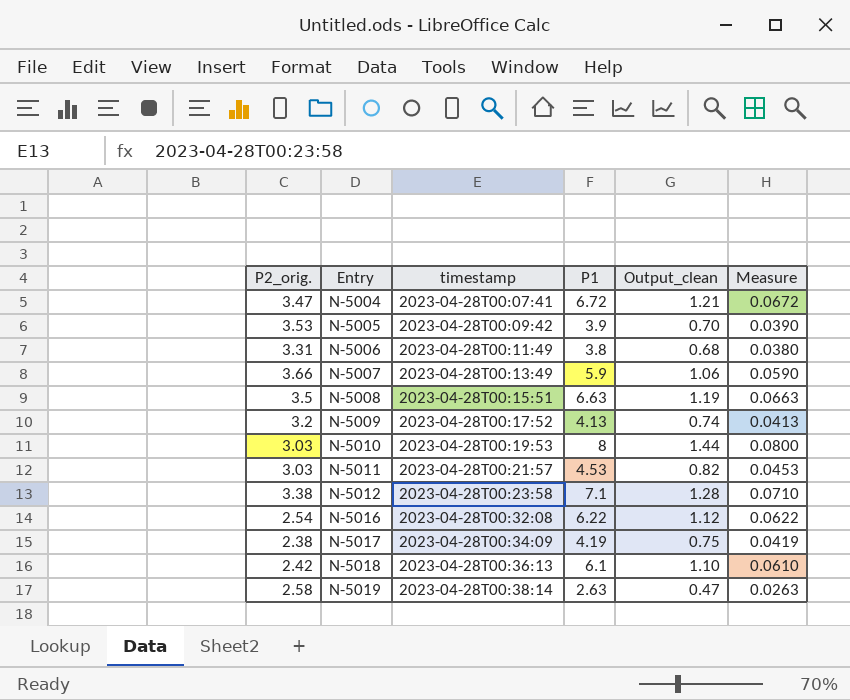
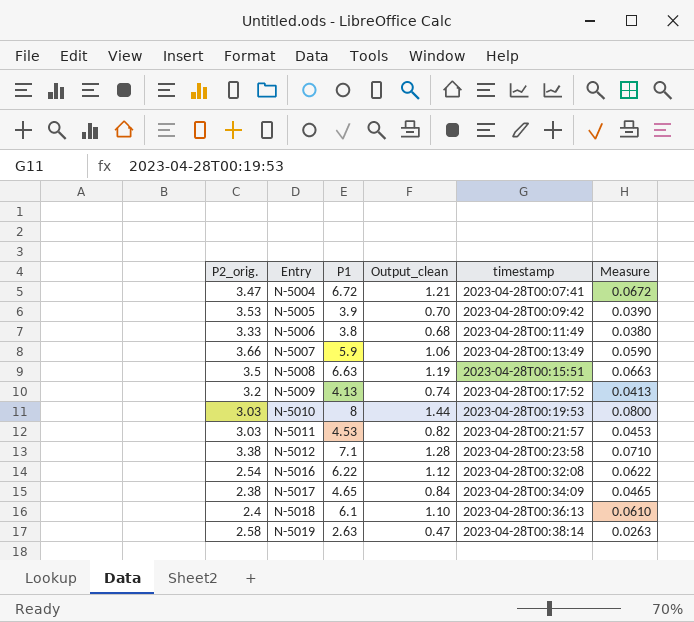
column timestamp | position: 3 -> 5
N-5006 | P2_orig.: 3.31 -> 3.33
N-5017 | P1: 4.19 -> 4.65
N-5017 | Output_clean: 0.75 -> 0.84
N-5017 | Measure: 0.0419 -> 0.0465
N-5018 | P2_orig.: 2.42 -> 2.4

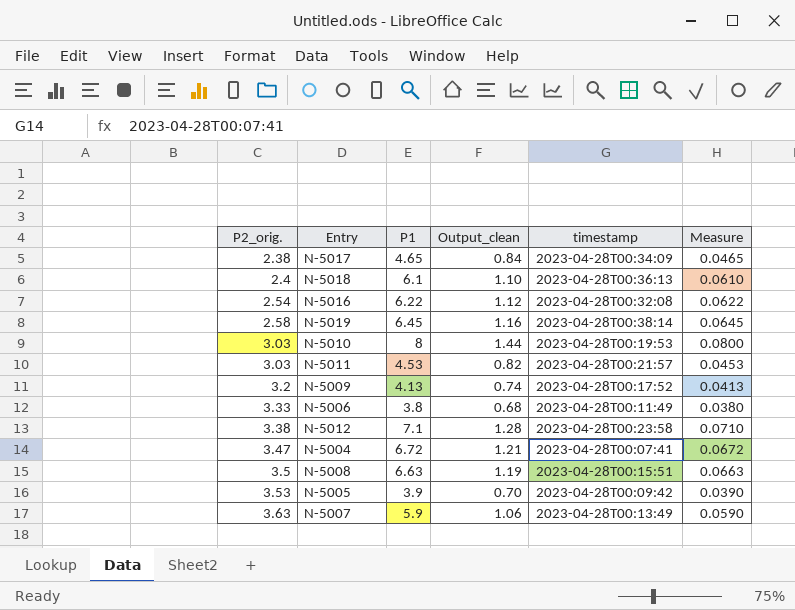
row order: Entry ascending -> P2_orig. ascending
N-5019 | P1: 2.63 -> 6.45
N-5019 | Output_clean: 0.47 -> 1.16
N-5019 | Measure: 0.0263 -> 0.0645
N-5007 | P2_orig.: 3.66 -> 3.63

